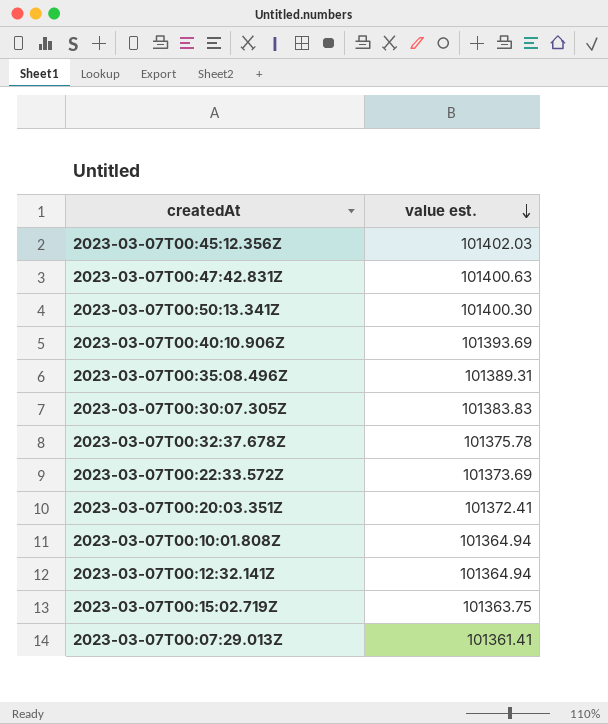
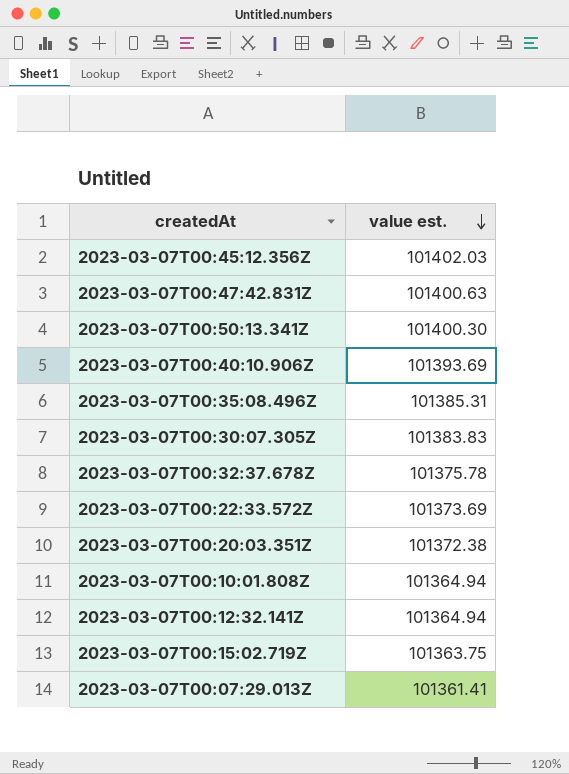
2023-03-07T00:35:08.496Z | value est.: 101389.31 -> 101385.31
2023-03-07T00:20:03.351Z | value est.: 101372.41 -> 101372.38

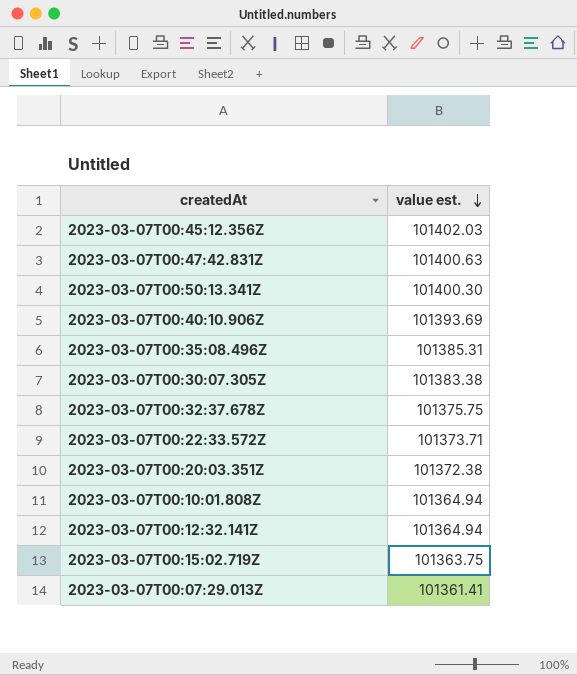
2023-03-07T00:30:07.305Z | value est.: 101383.83 -> 101383.38
2023-03-07T00:32:37.678Z | value est.: 101375.78 -> 101375.75
2023-03-07T00:22:33.572Z | value est.: 101373.69 -> 101373.71

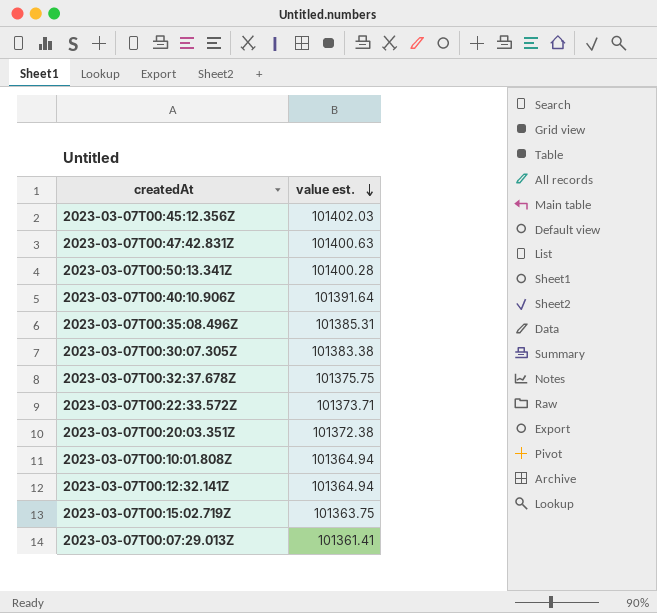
2023-03-07T00:50:13.341Z | value est.: 101400.30 -> 101400.28
2023-03-07T00:40:10.906Z | value est.: 101393.69 -> 101391.64

